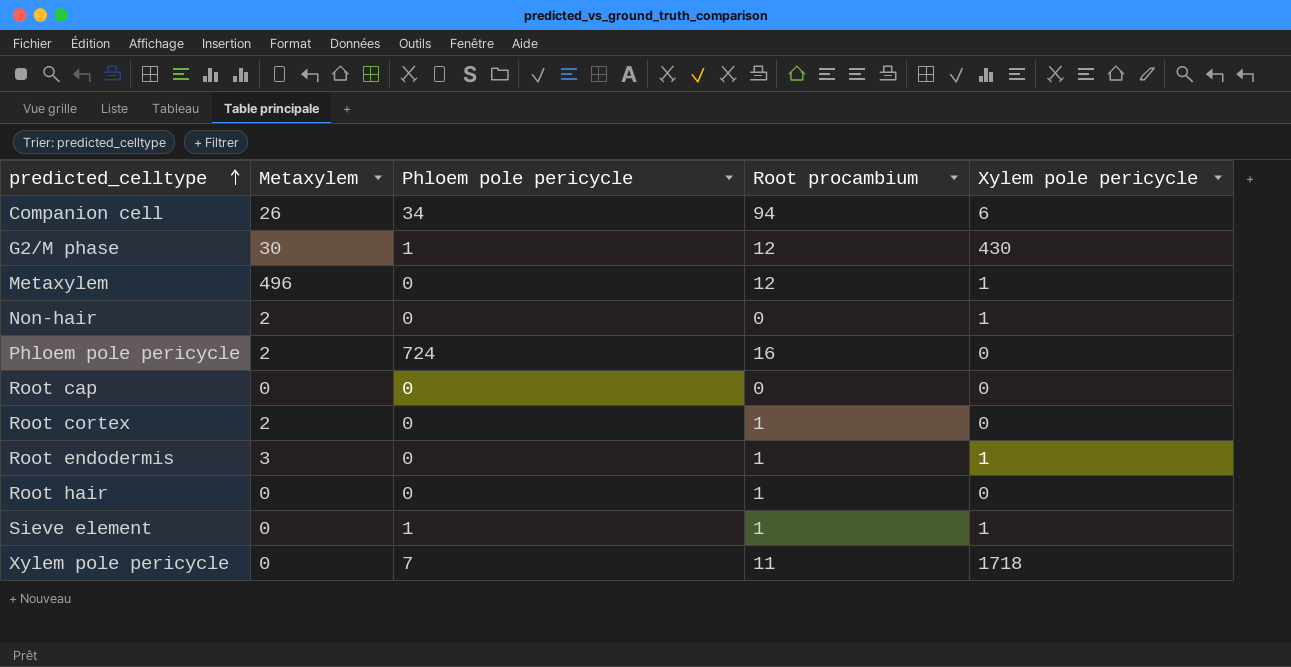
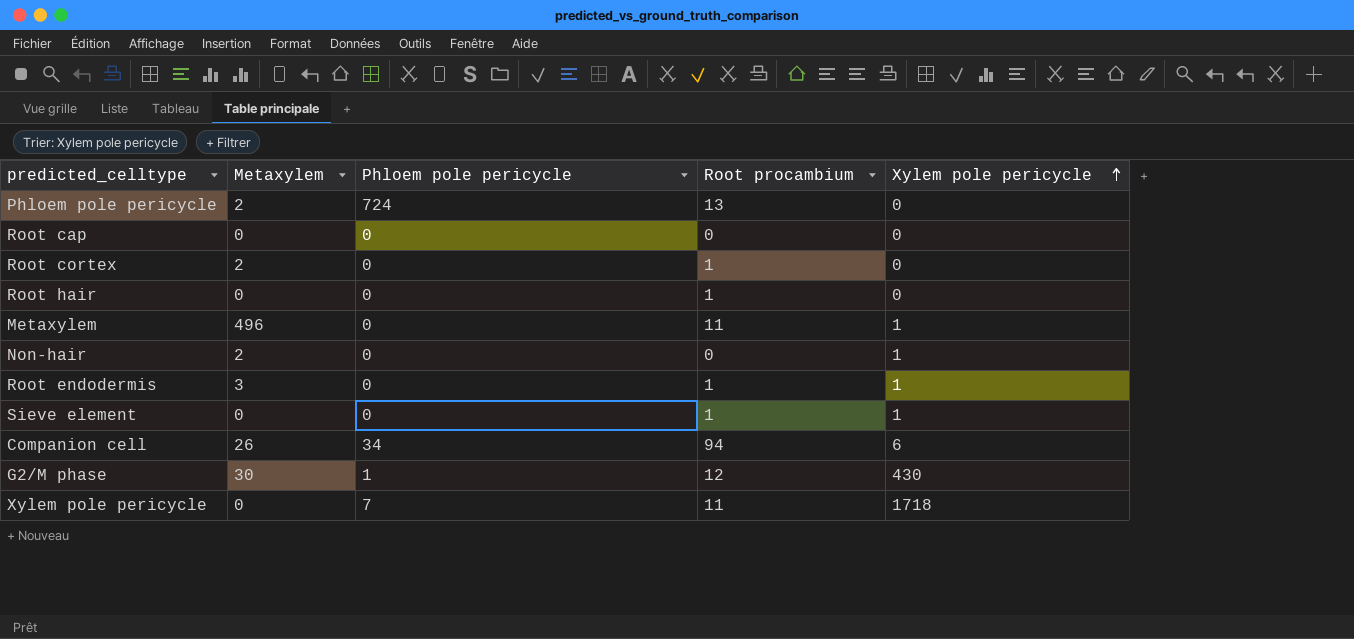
row order: predicted_celltype ascending -> Xylem pole pericycle ascending
Phloem pole pericycle | Root procambium: 16 -> 13
Metaxylem | Root procambium: 12 -> 11
Sieve element | Phloem pole pericycle: 1 -> 0

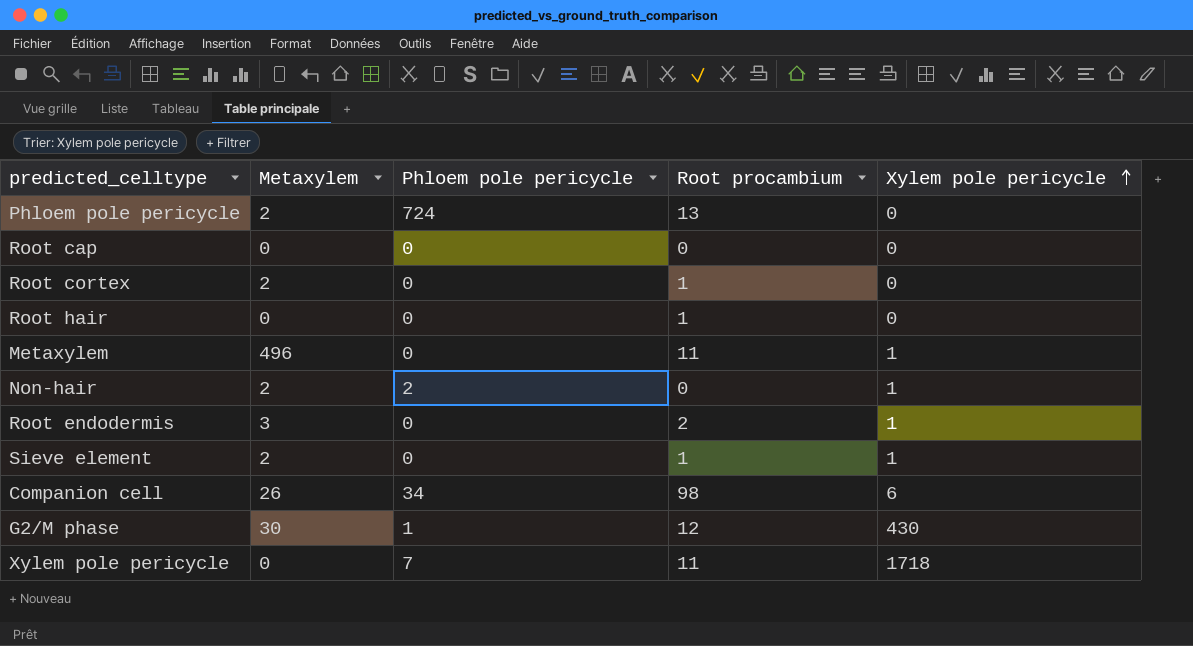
Non-hair | Phloem pole pericycle: 0 -> 2
Root endodermis | Root procambium: 1 -> 2
Sieve element | Metaxylem: 0 -> 2
Companion cell | Root procambium: 94 -> 98

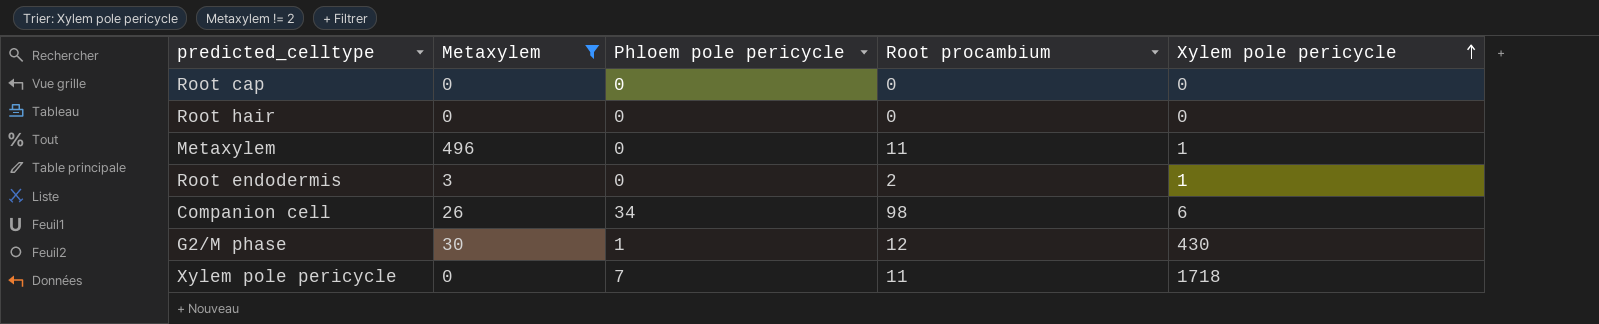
filter: none -> Metaxylem != 2
Root hair | Root procambium: 1 -> 0

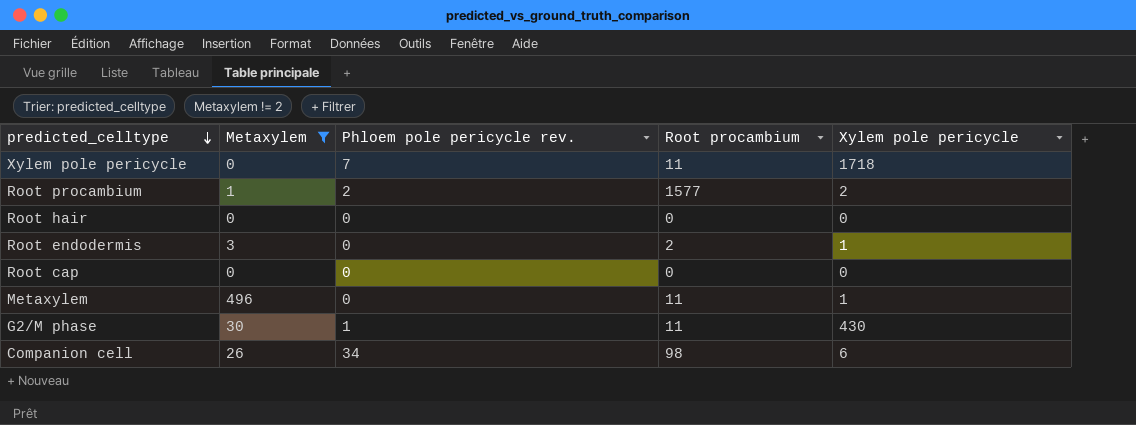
row order: Xylem pole pericycle ascending -> predicted_celltype descending
column name: Phloem pole pericycle -> Phloem pole pericycle rev.
row Root procambium: none -> 1 | 2 | 1577 | 2
G2/M phase | Root procambium: 12 -> 11

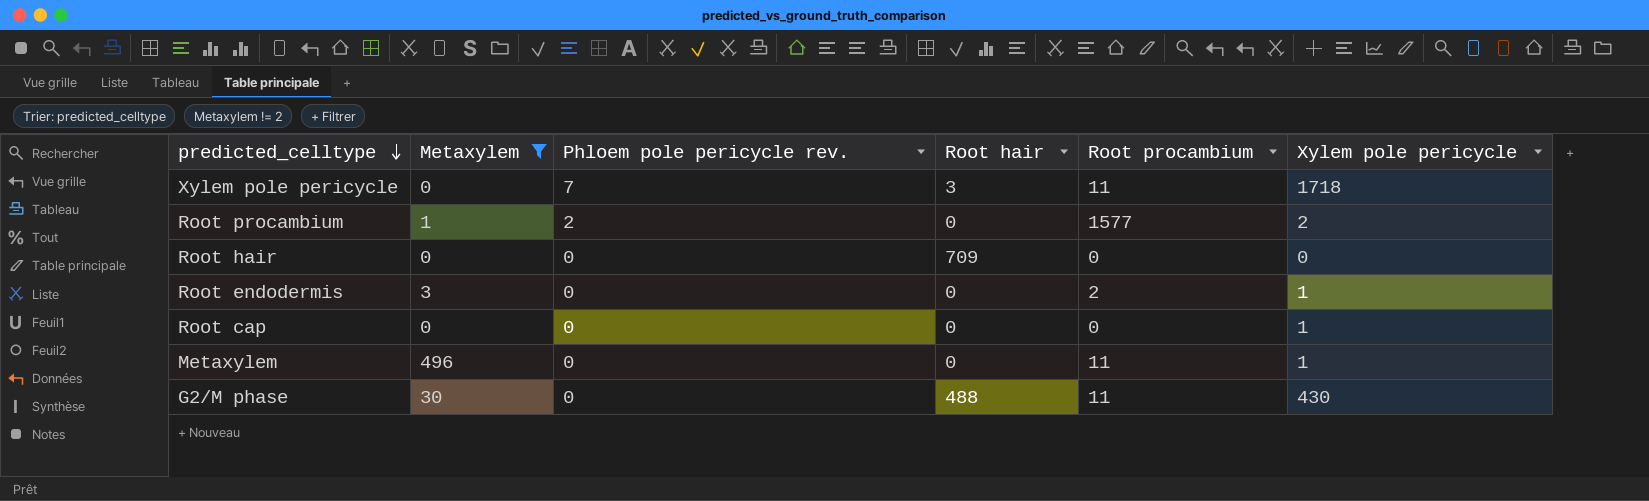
column Root hair | position: none -> 4
row Companion cell: 26 | 34 | 98 | 6 -> none
Root cap | Xylem pole pericycle: 0 -> 1
G2/M phase | Phloem pole pericycle rev.: 1 -> 0

